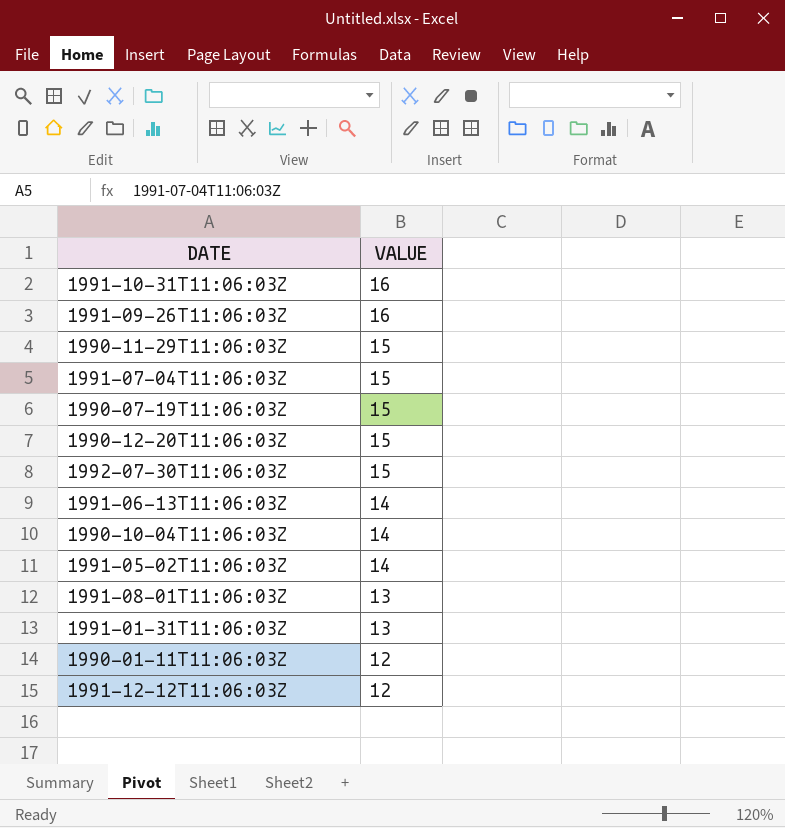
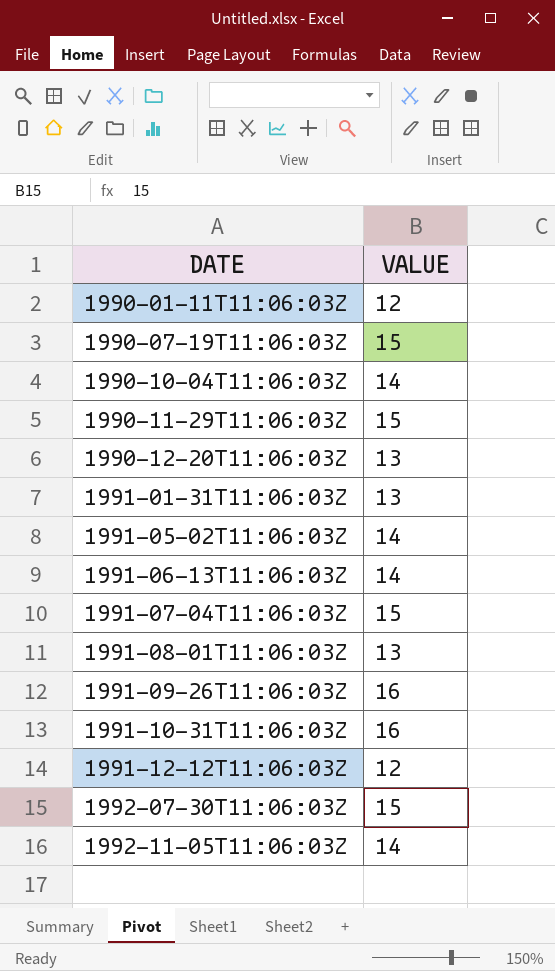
row order: VALUE descending -> DATE ascending
1990-12-20T11:06:03Z | VALUE: 15 -> 13
row 1992-11-05T11:06:03Z: none -> 14

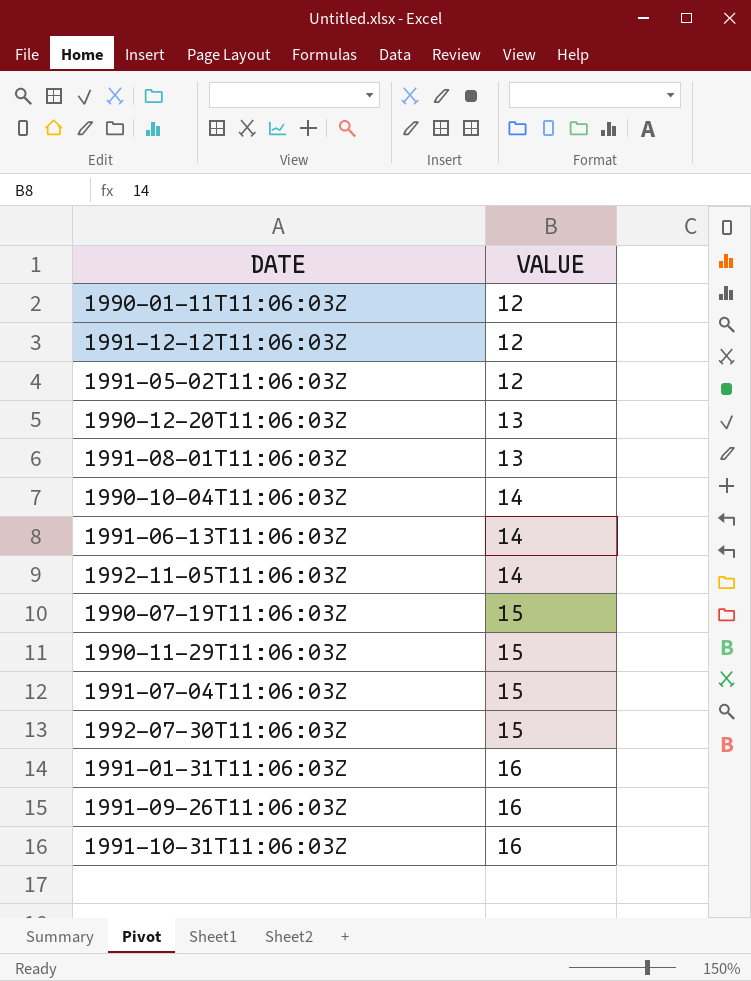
row order: DATE ascending -> VALUE ascending
1991-05-02T11:06:03Z | VALUE: 14 -> 12
1991-01-31T11:06:03Z | VALUE: 13 -> 16

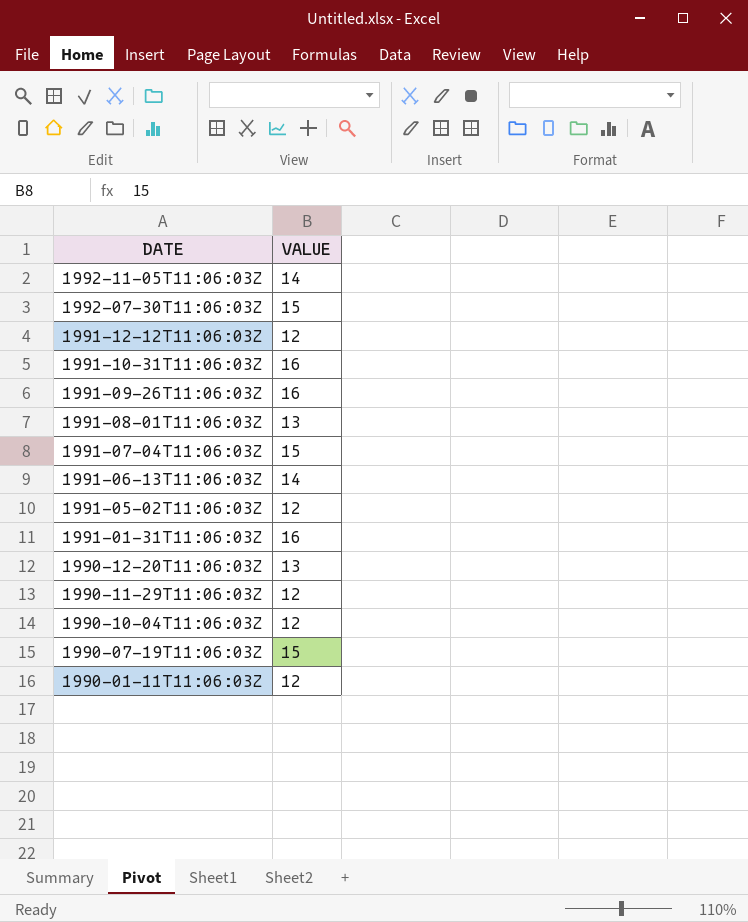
row order: VALUE ascending -> DATE descending
1990-11-29T11:06:03Z | VALUE: 15 -> 12
1990-10-04T11:06:03Z | VALUE: 14 -> 12

